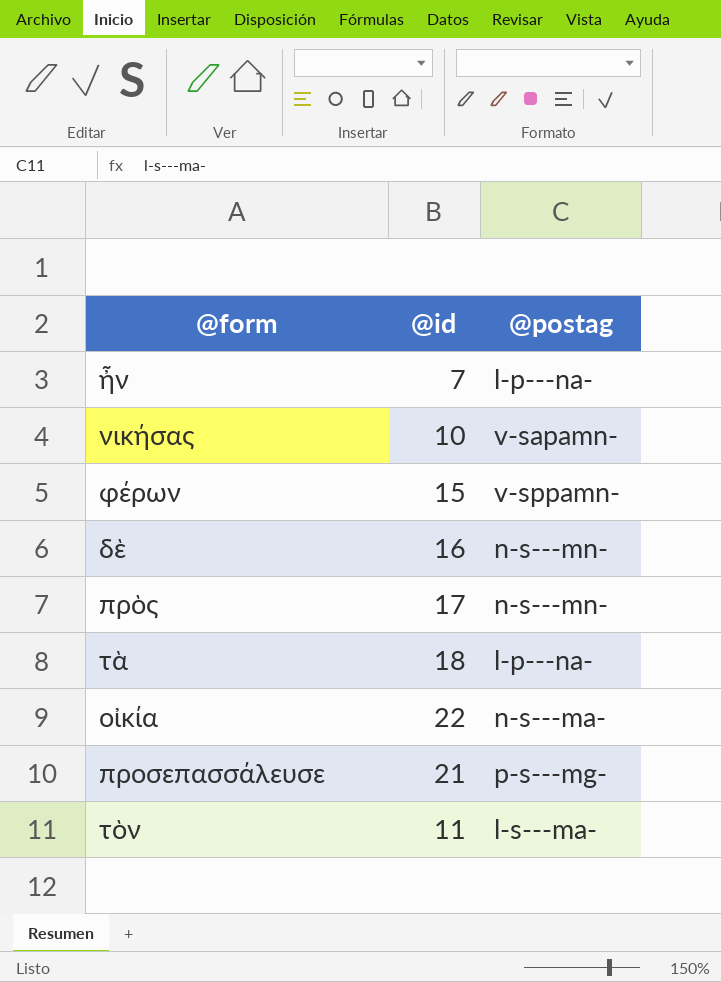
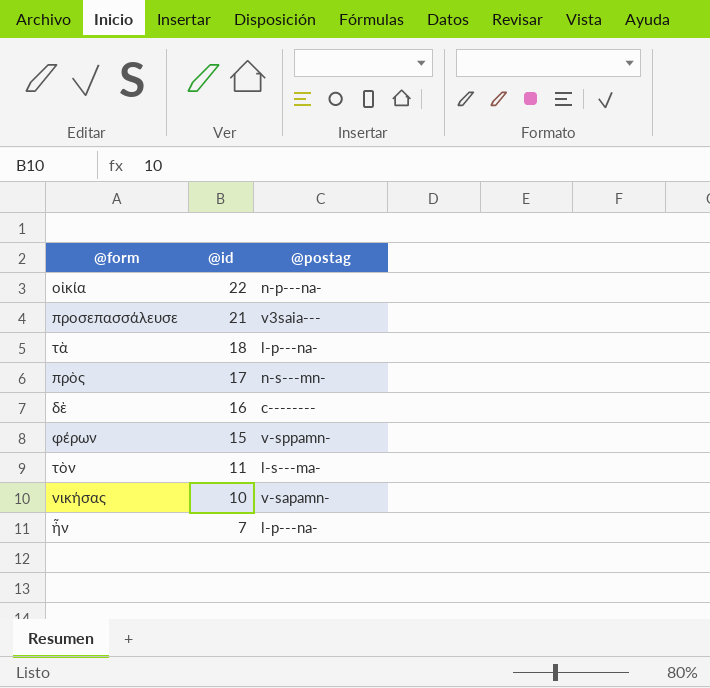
row order: none -> @id descending
οἰκία | @postag: n-s---ma- -> n-p---na-
προσεπασσάλευσε | @postag: p-s---mg- -> v3saia---
δὲ | @postag: n-s---mn- -> c--------

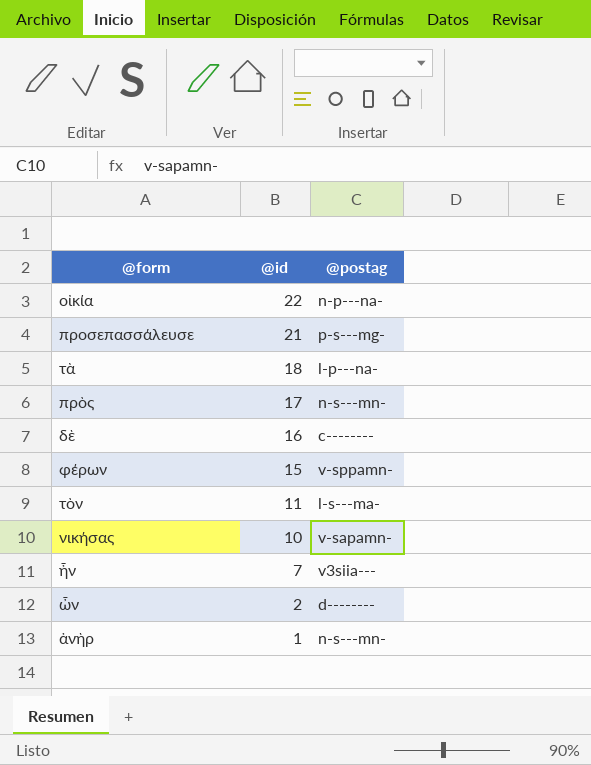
προσεπασσάλευσε | @postag: v3saia--- -> p-s---mg-
ἦν | @postag: l-p---na- -> v3siia---
row ὦν: none -> 2 | d--------
row ἀνὴρ: none -> 1 | n-s---mn-

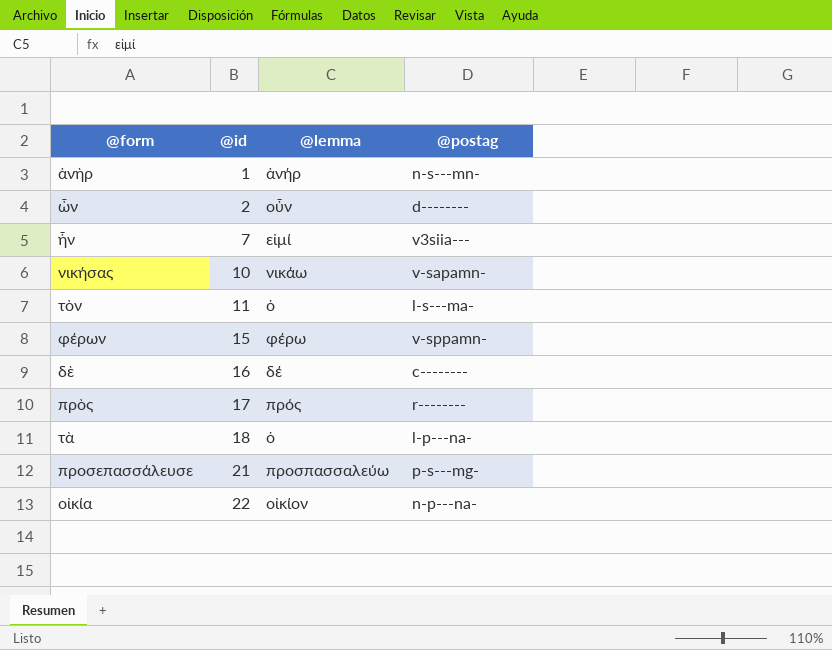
row order: @id descending -> @id ascending
column @lemma | position: none -> 3
πρὸς | @postag: n-s---mn- -> r--------

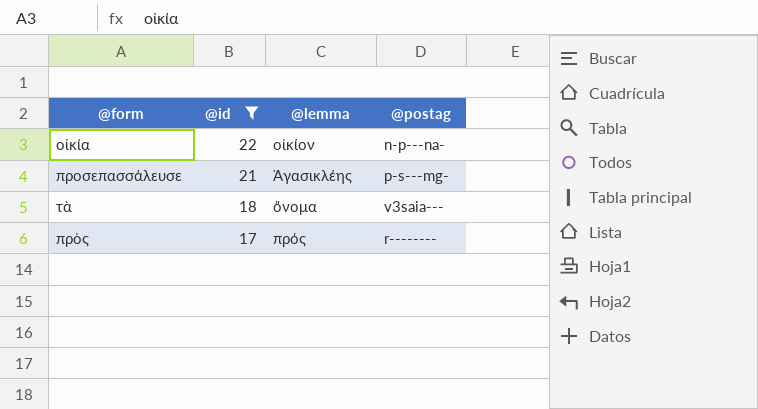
filter: none -> @id >= 17
row order: @id ascending -> @id descending
προσεπασσάλευσε | @lemma: προσπασσαλεύω -> Ἀγασικλέης
τὰ | @lemma: ὁ -> ὄνομα
τὰ | @postag: l-p---na- -> v3saia---

